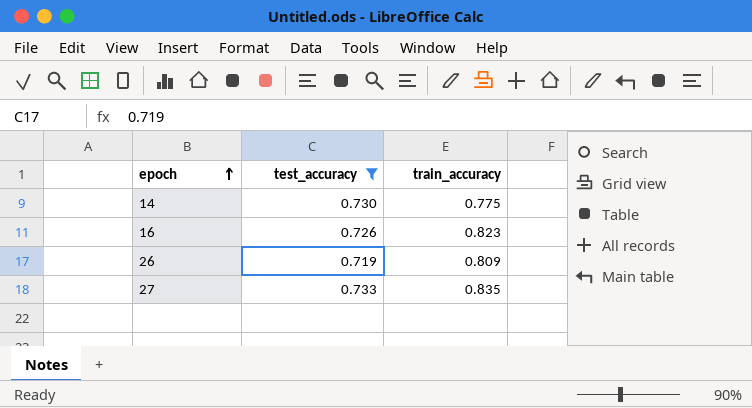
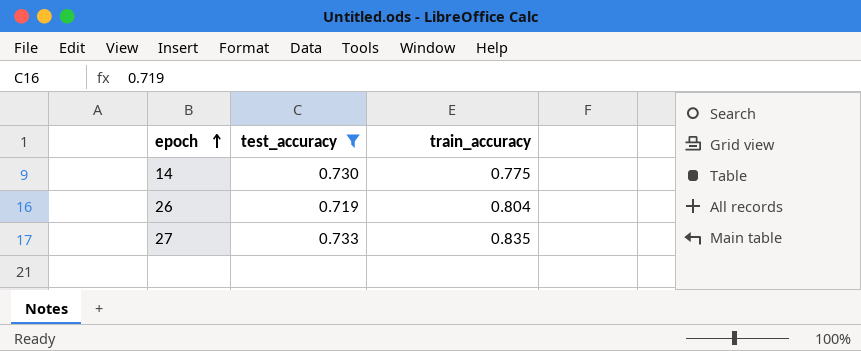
row 16: 0.726 | 0.823 -> none
26 | train_accuracy: 0.809 -> 0.804

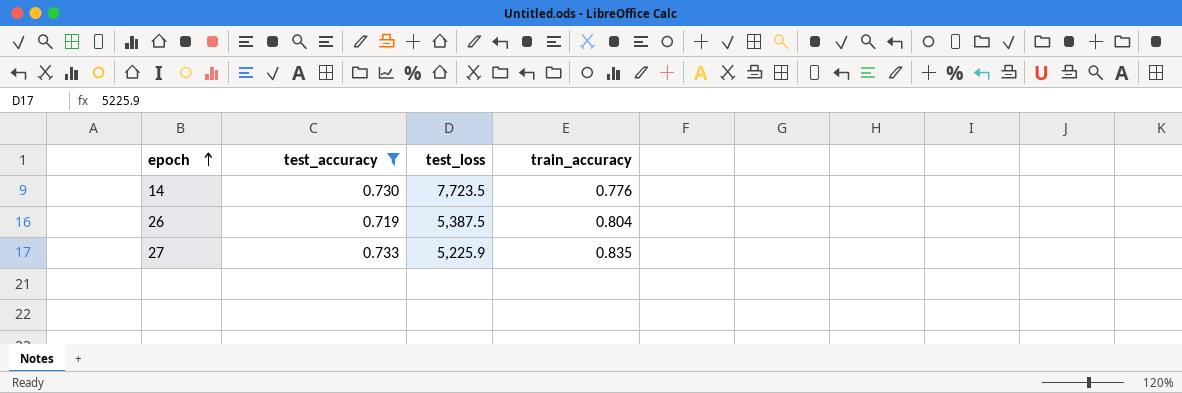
column test_loss | position: none -> 3
14 | train_accuracy: 0.775 -> 0.776

